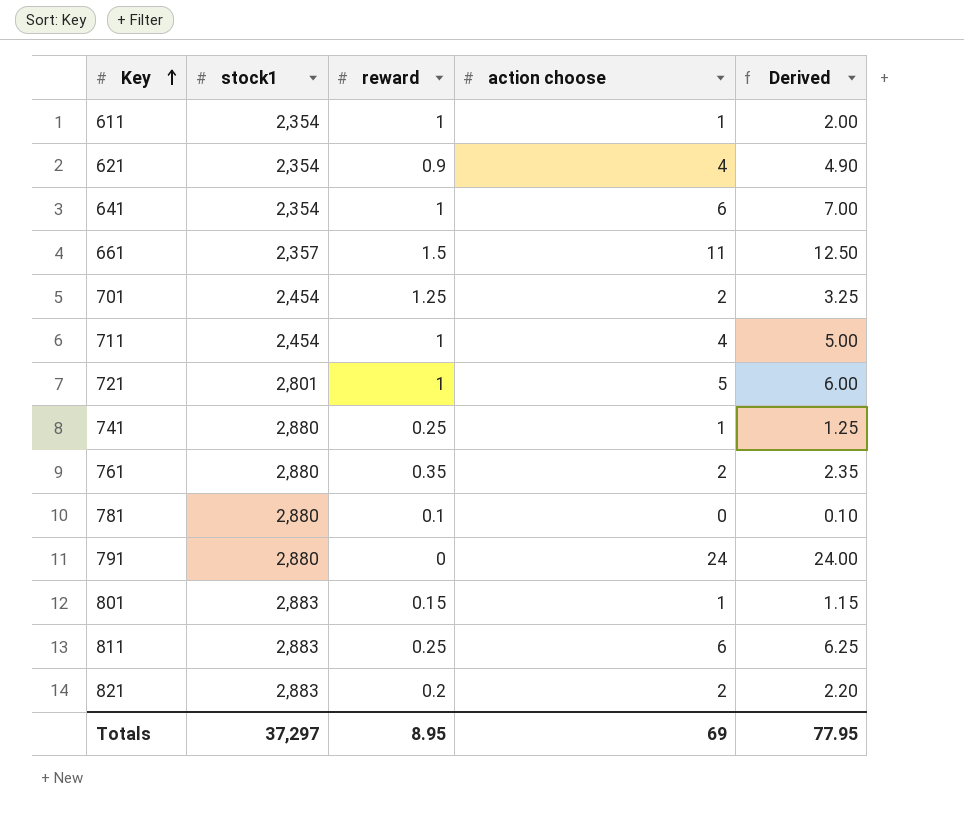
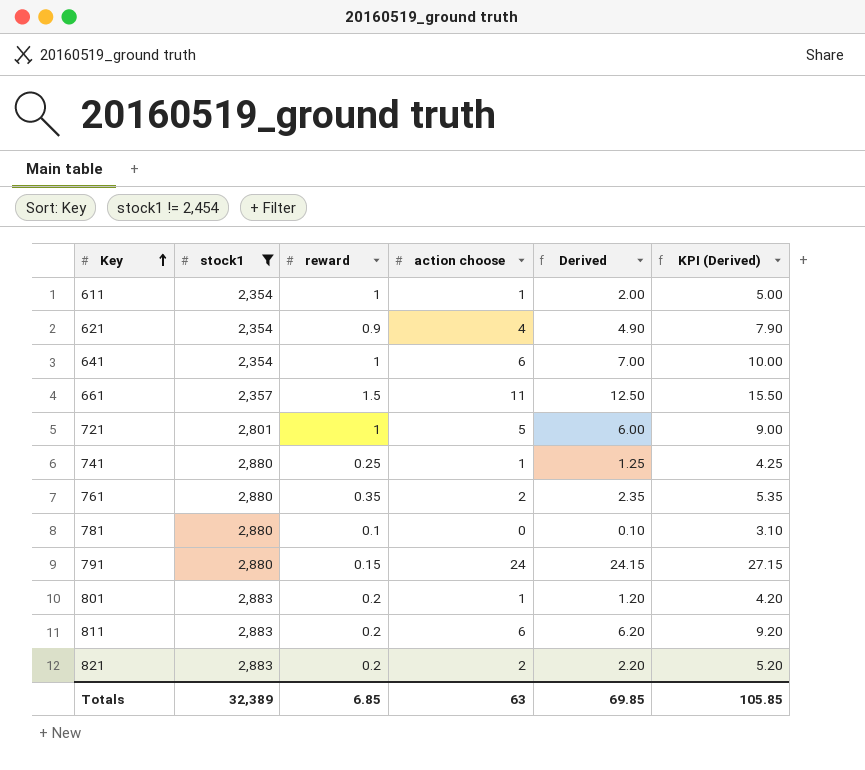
filter: none -> stock1 != 2,454
column KPI (Derived) | formula: none -> [Derived] + 3
791 | reward: 0 -> 0.15
791 | Derived: 24.00 -> 24.15
801 | reward: 0.15 -> 0.2
801 | Derived: 1.15 -> 1.20
811 | reward: 0.25 -> 0.2
811 | Derived: 6.25 -> 6.20
Totals | stock1: 37,297 -> 32,389
Totals | reward: 8.95 -> 6.85
Totals | action choose: 69 -> 63
Totals | Derived: 77.95 -> 69.85

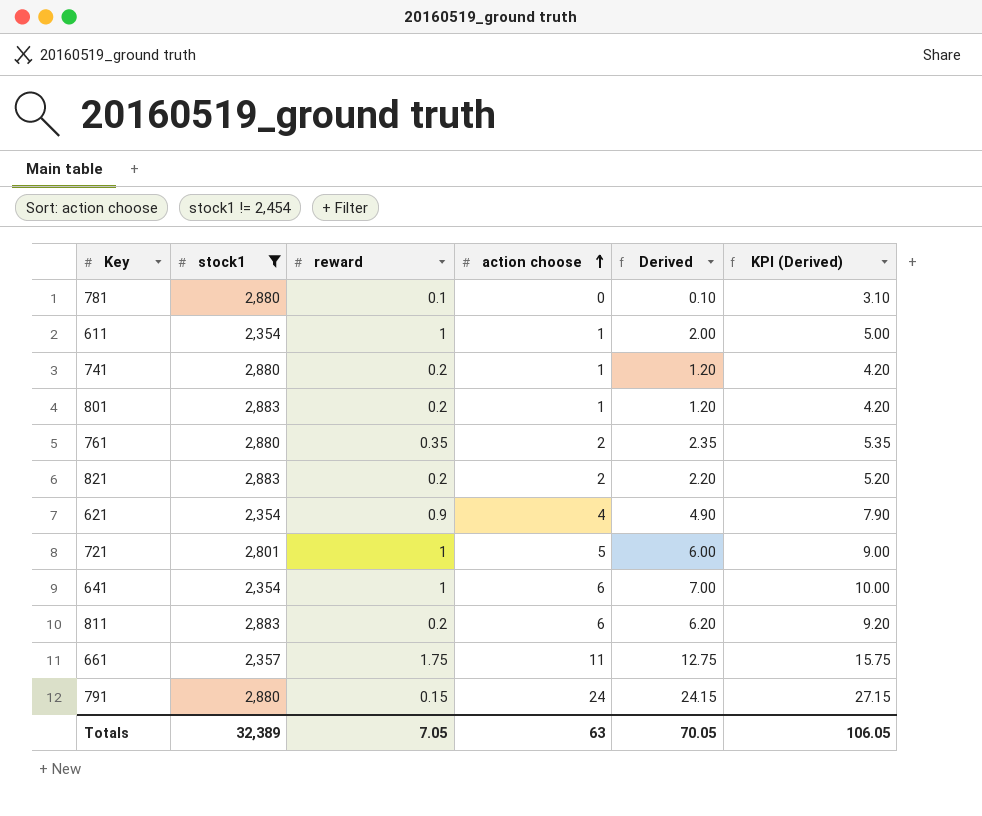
row order: Key ascending -> action choose ascending
741 | reward: 0.25 -> 0.2
741 | Derived: 1.25 -> 1.20
741 | KPI (Derived): 4.25 -> 4.20
661 | reward: 1.5 -> 1.75
661 | Derived: 12.50 -> 12.75
661 | KPI (Derived): 15.50 -> 15.75
Totals | reward: 6.85 -> 7.05
Totals | Derived: 69.85 -> 70.05
Totals | KPI (Derived): 105.85 -> 106.05

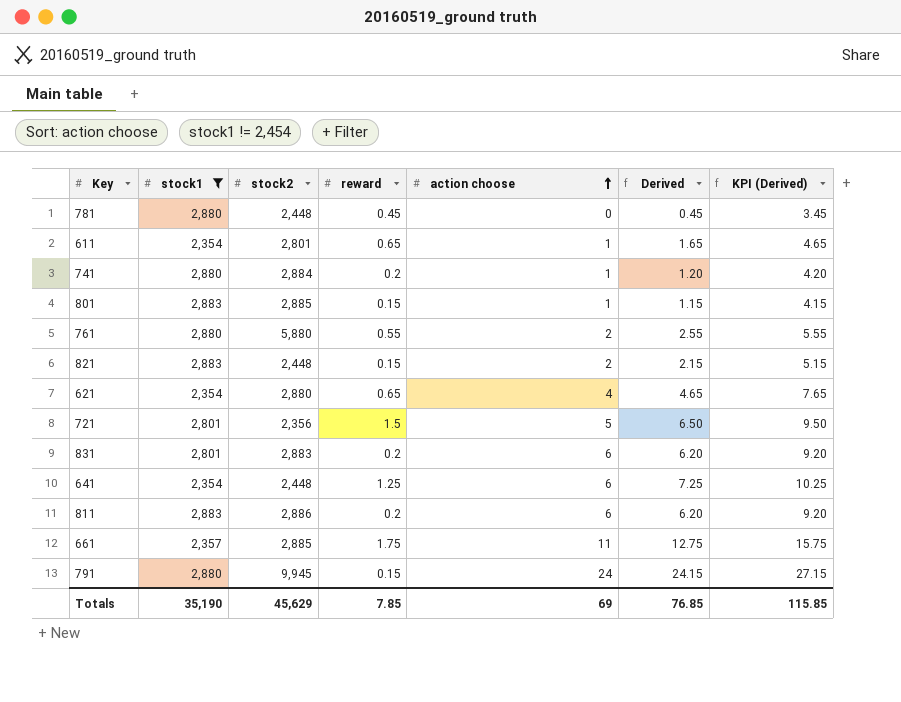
column stock2 | position: none -> 3
781 | reward: 0.1 -> 0.45
781 | Derived: 0.10 -> 0.45
781 | KPI (Derived): 3.10 -> 3.45
611 | reward: 1 -> 0.65
611 | Derived: 2.00 -> 1.65
611 | KPI (Derived): 5.00 -> 4.65
801 | reward: 0.2 -> 0.15
801 | Derived: 1.20 -> 1.15
801 | KPI (Derived): 4.20 -> 4.15
761 | reward: 0.35 -> 0.55
761 | Derived: 2.35 -> 2.55
761 | KPI (Derived): 5.35 -> 5.55
821 | reward: 0.2 -> 0.15
821 | Derived: 2.20 -> 2.15
821 | KPI (Derived): 5.20 -> 5.15
621 | reward: 0.9 -> 0.65
621 | Derived: 4.90 -> 4.65
621 | KPI (Derived): 7.90 -> 7.65
721 | reward: 1 -> 1.5
721 | Derived: 6.00 -> 6.50
721 | KPI (Derived): 9.00 -> 9.50
row 831: none -> 2,801 | 2,883 | 0.2 | 6 | 6.20 | 9.20
641 | reward: 1 -> 1.25
641 | Derived: 7.00 -> 7.25
641 | KPI (Derived): 10.00 -> 10.25
Totals | stock1: 32,389 -> 35,190
Totals | reward: 7.05 -> 7.85
Totals | action choose: 63 -> 69
Totals | Derived: 70.05 -> 76.85
Totals | KPI (Derived): 106.05 -> 115.85

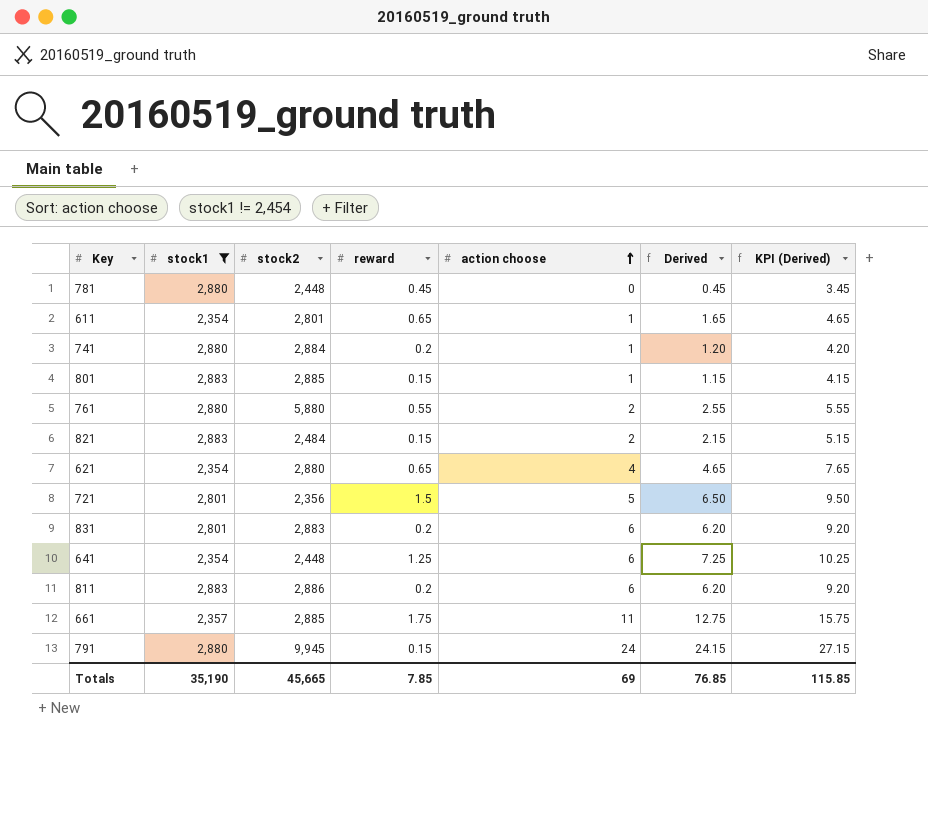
821 | stock2: 2,448 -> 2,484
Totals | stock2: 45,629 -> 45,665

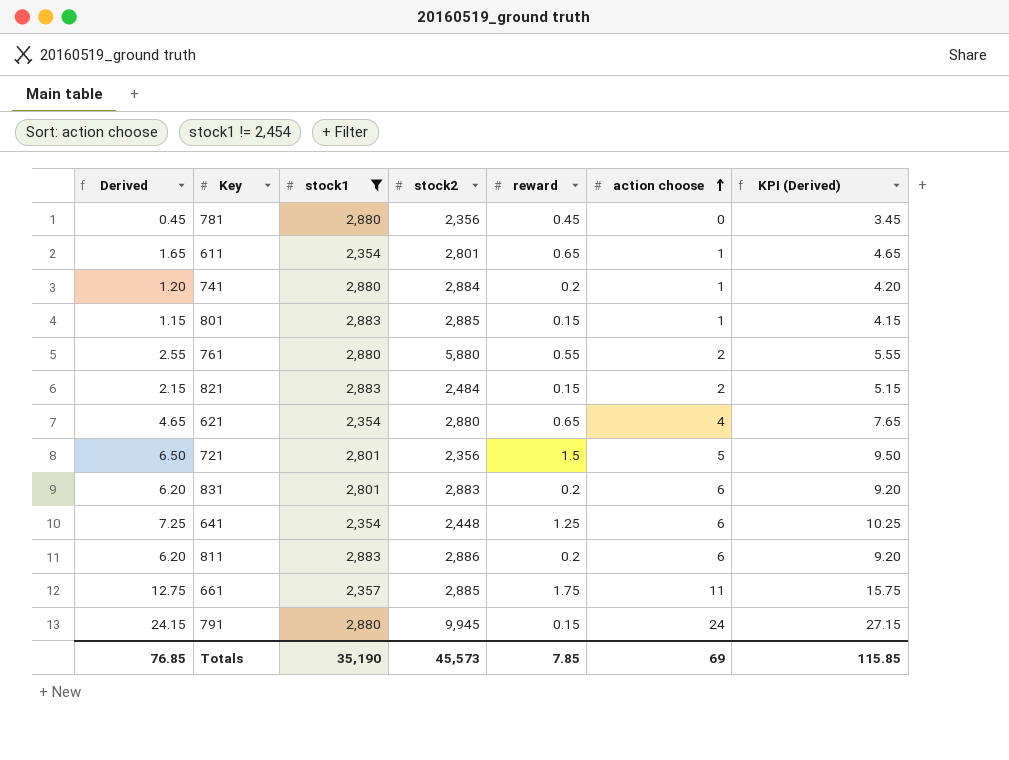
column Derived | position: 6 -> 1
781 | stock2: 2,448 -> 2,356
Totals | stock2: 45,665 -> 45,573

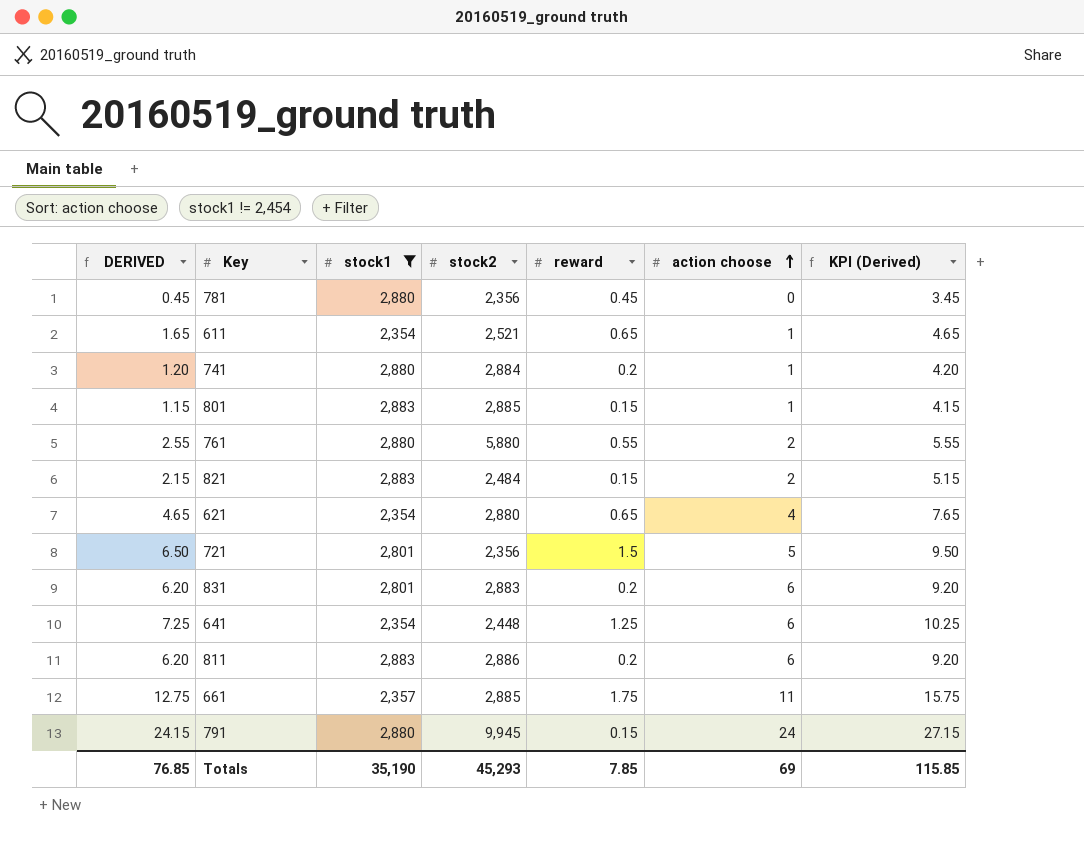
column name: Derived -> DERIVED
611 | stock2: 2,801 -> 2,521
Totals | stock2: 45,573 -> 45,293

